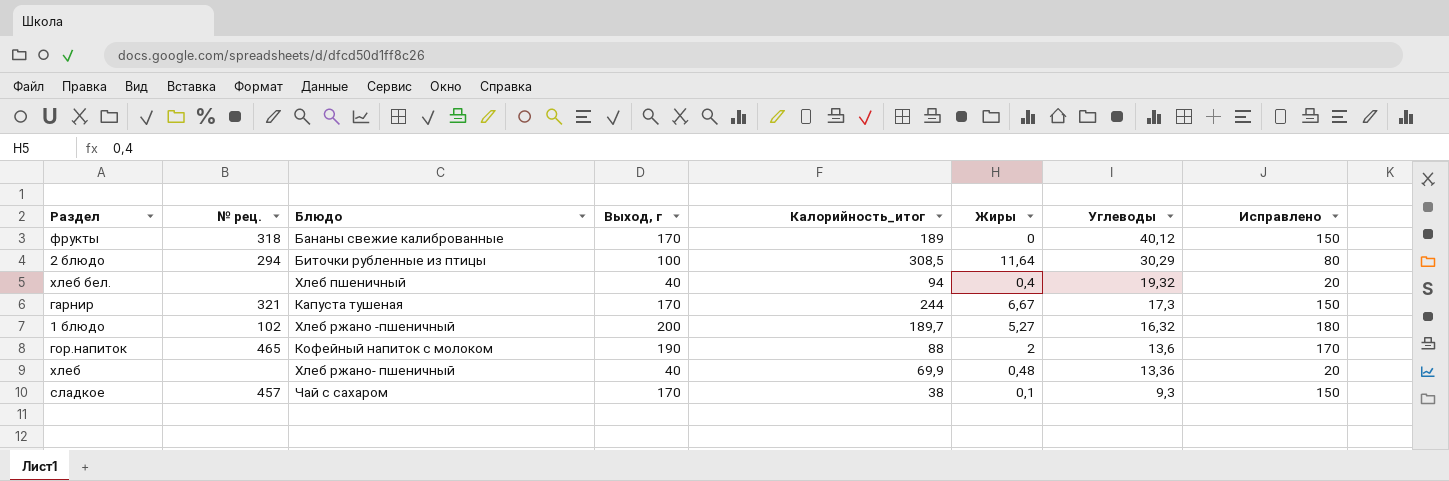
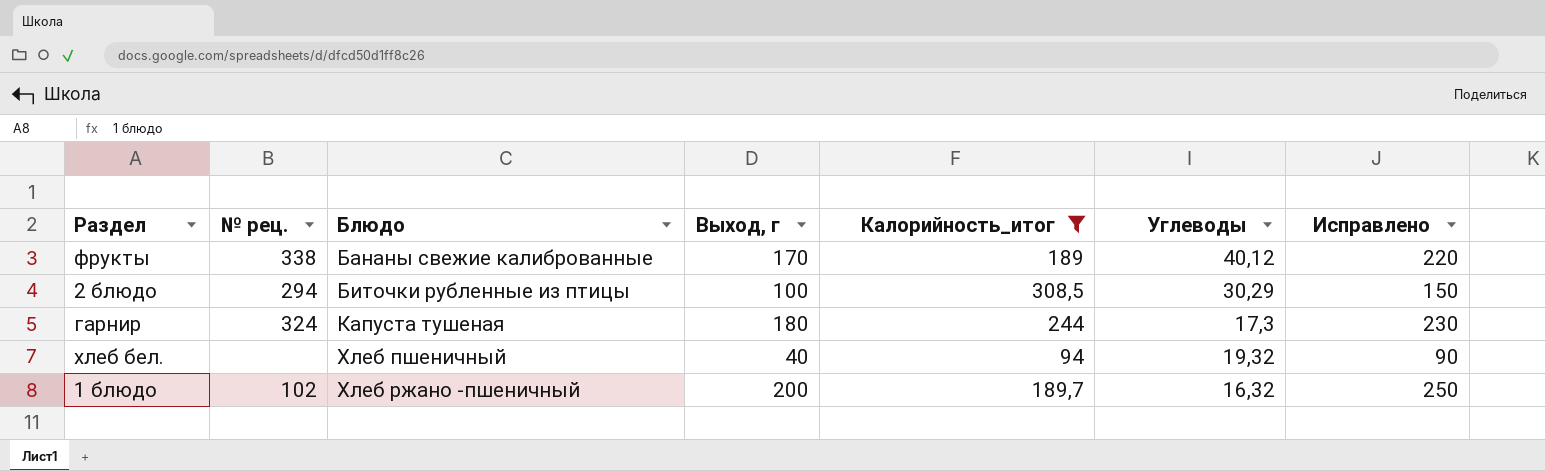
filter: none -> Калорийность_итог >= 94
row order: Углеводы descending -> Блюдо ascending
column Жиры | position: 6 -> none
column Исправлено | formula: [Выход, г] - 20 -> [Выход, г] + 50
фрукты | № рец.: 318 -> 338
гарнир | № рец.: 321 -> 324
гарнир | Выход, г: 170 -> 180

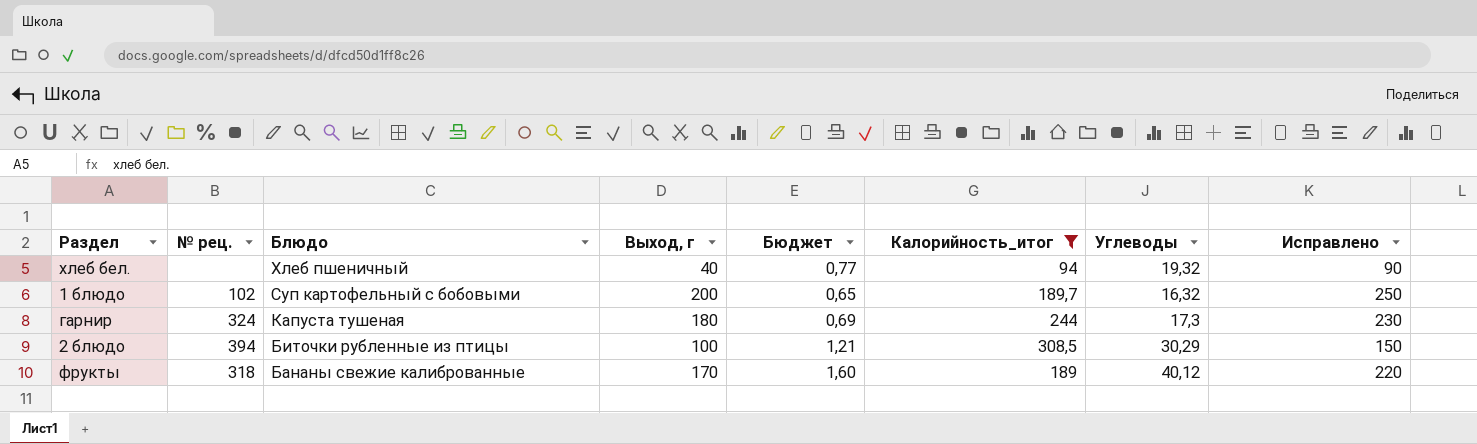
row order: Блюдо ascending -> Блюдо descending
column Бюджет | formula: none -> [Углеводы] * 0,04
1 блюдо | Блюдо: Хлеб ржано -пшеничный -> Суп картофельный с бобовыми
2 блюдо | № рец.: 294 -> 394
фрукты | № рец.: 338 -> 318

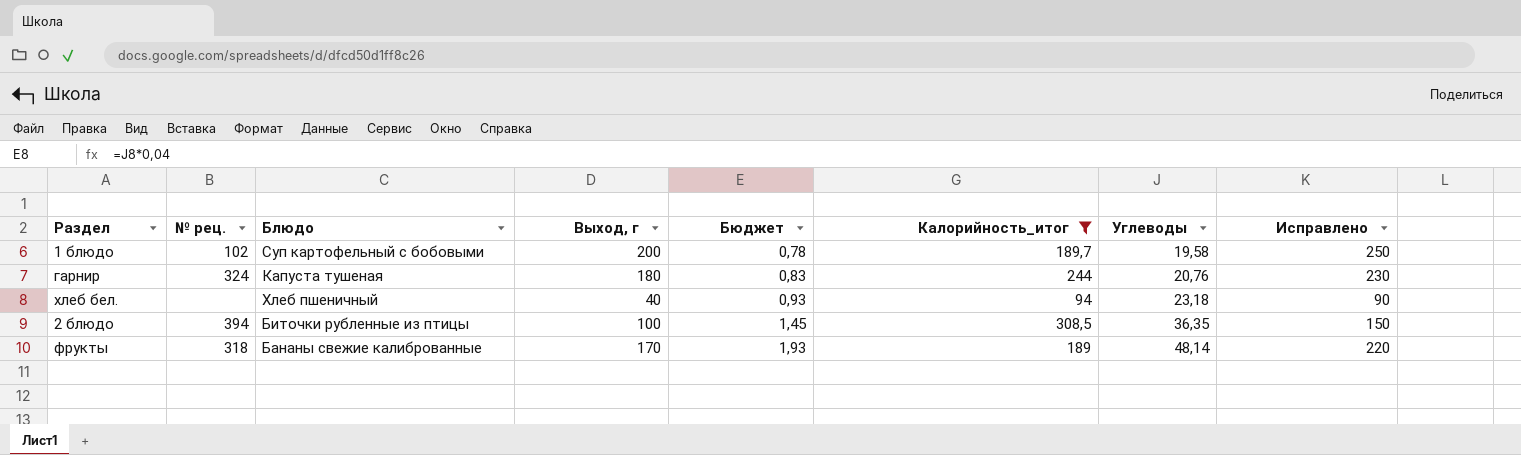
row order: Блюдо descending -> Бюджет ascending
1 блюдо | Бюджет: 0,65 -> 0,78
1 блюдо | Углеводы: 16,32 -> 19,58
гарнир | Бюджет: 0,69 -> 0,83
гарнир | Углеводы: 17,3 -> 20,76
хлеб бел. | Бюджет: 0,77 -> 0,93
хлеб бел. | Углеводы: 19,32 -> 23,18
2 блюдо | Бюджет: 1,21 -> 1,45
2 блюдо | Углеводы: 30,29 -> 36,35
фрукты | Бюджет: 1,60 -> 1,93
фрукты | Углеводы: 40,12 -> 48,14

